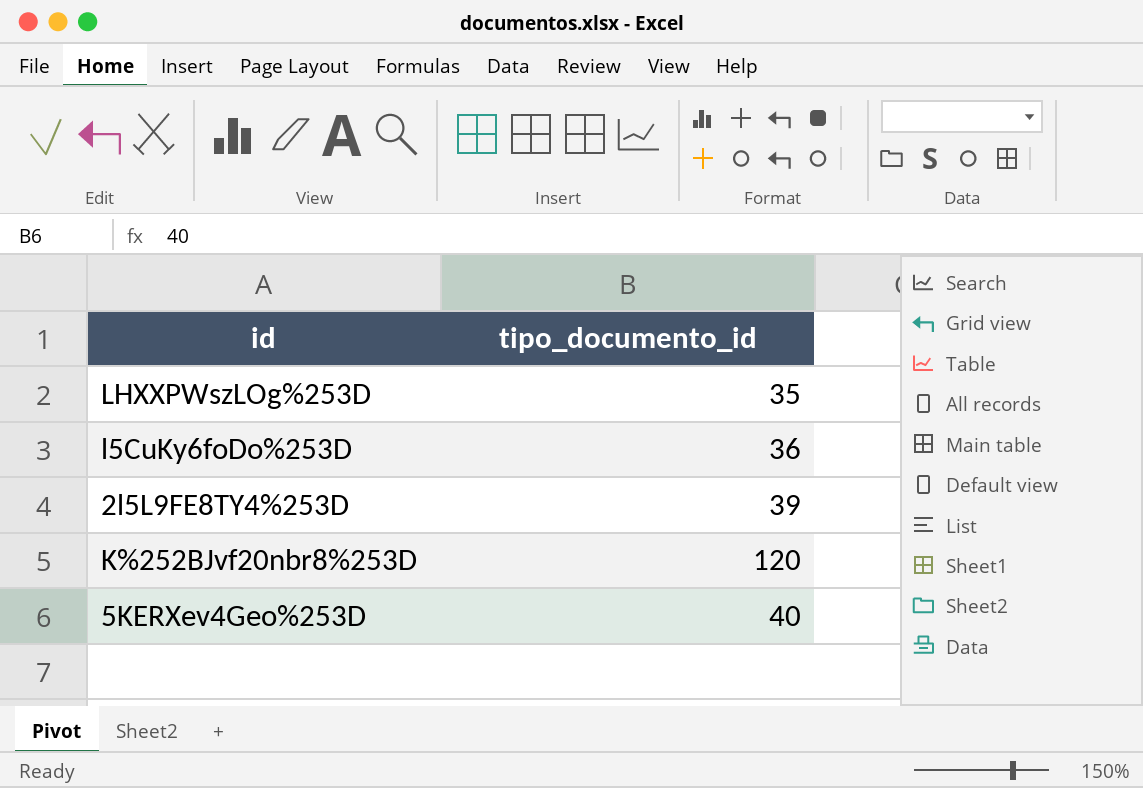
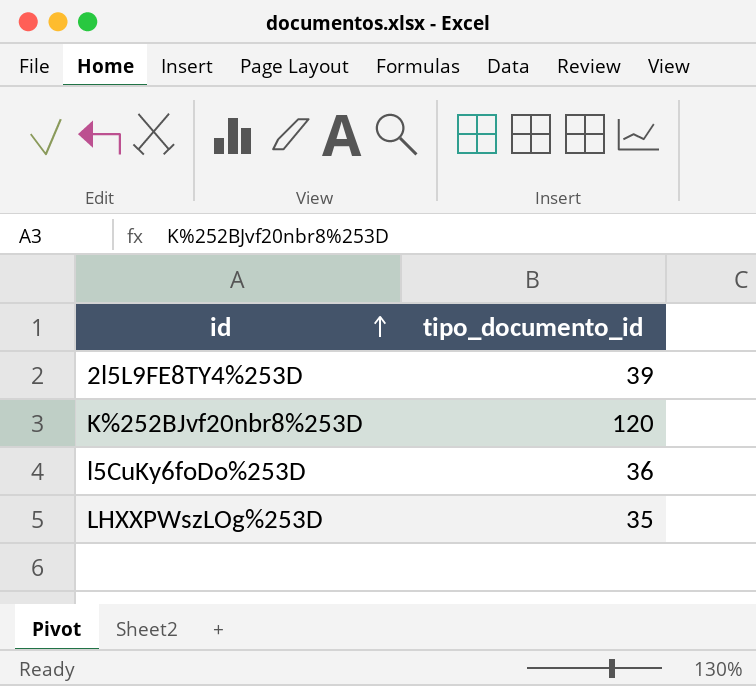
row order: none -> id ascending
row 5KERXev4Geo%253D: 40 -> none

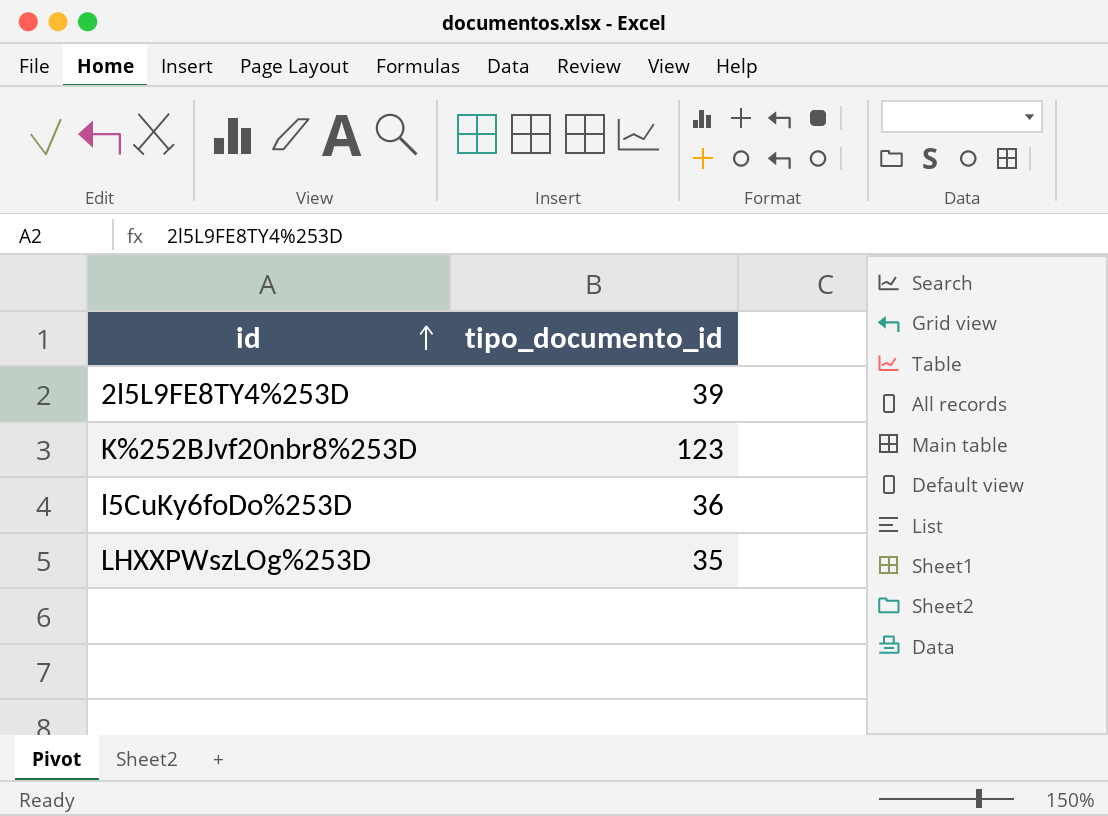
K%252BJvf20nbr8%253D | tipo_documento_id: 120 -> 123

